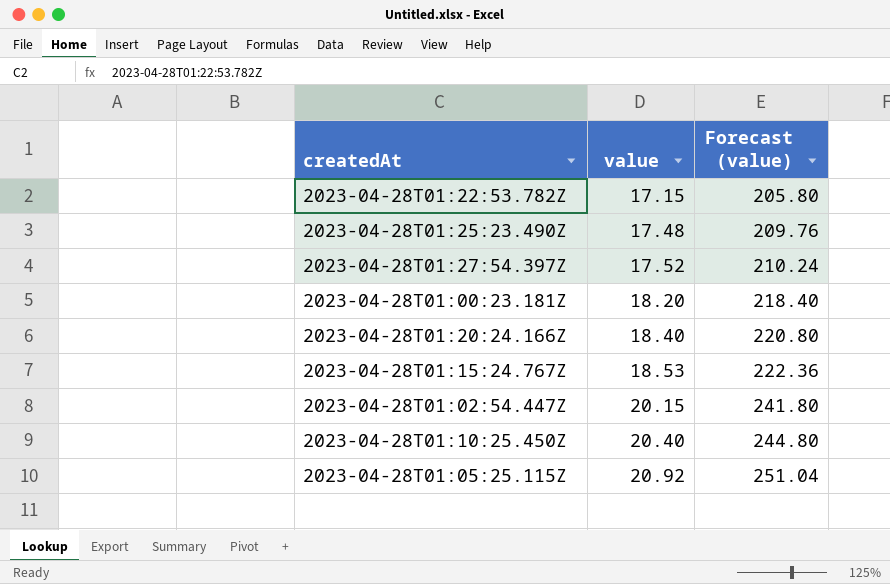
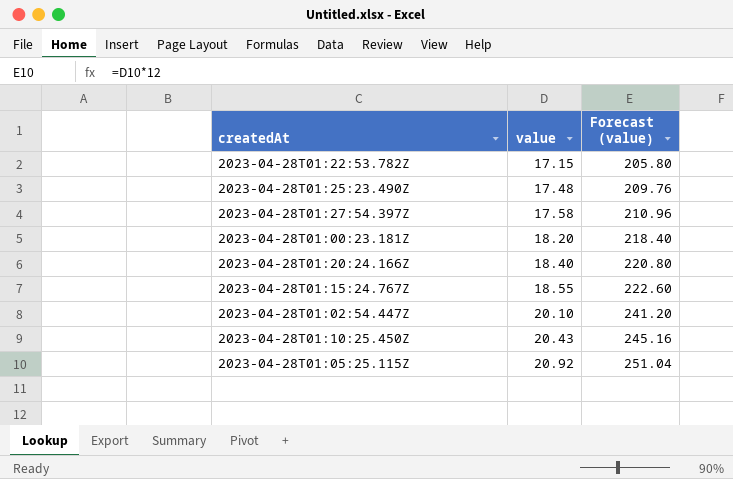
2023-04-28T01:27:54.397Z | value: 17.52 -> 17.58
2023-04-28T01:27:54.397Z | Forecast (value): 210.24 -> 210.96
2023-04-28T01:15:24.767Z | value: 18.53 -> 18.55
2023-04-28T01:15:24.767Z | Forecast (value): 222.36 -> 222.60
2023-04-28T01:02:54.447Z | value: 20.15 -> 20.10
2023-04-28T01:02:54.447Z | Forecast (value): 241.80 -> 241.20
2023-04-28T01:10:25.450Z | value: 20.40 -> 20.43
2023-04-28T01:10:25.450Z | Forecast (value): 244.80 -> 245.16

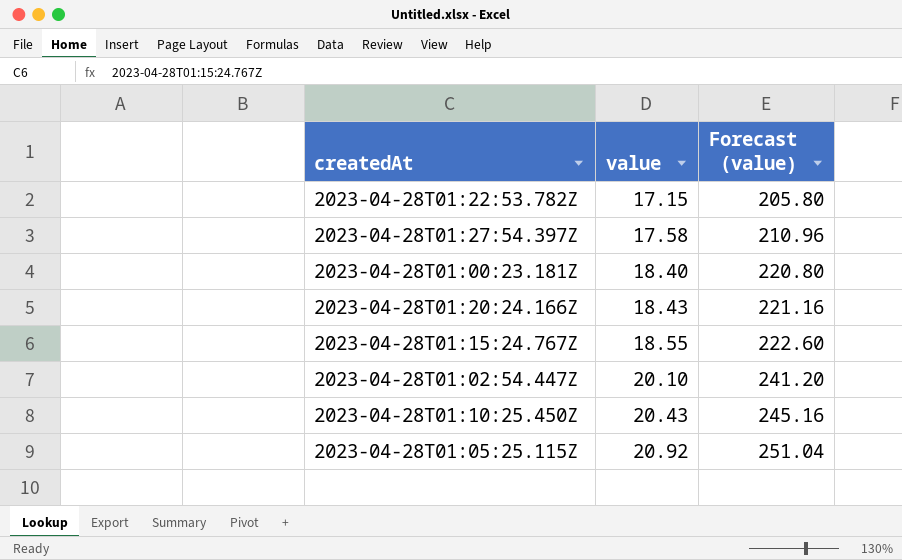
row 2023-04-28T01:25:23.490Z: 17.48 | 209.76 -> none
2023-04-28T01:00:23.181Z | value: 18.20 -> 18.40
2023-04-28T01:00:23.181Z | Forecast (value): 218.40 -> 220.80
2023-04-28T01:20:24.166Z | value: 18.40 -> 18.43
2023-04-28T01:20:24.166Z | Forecast (value): 220.80 -> 221.16

